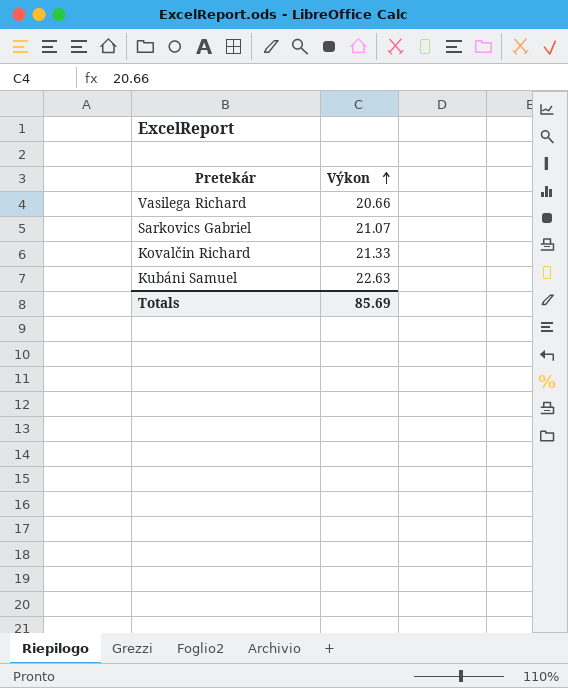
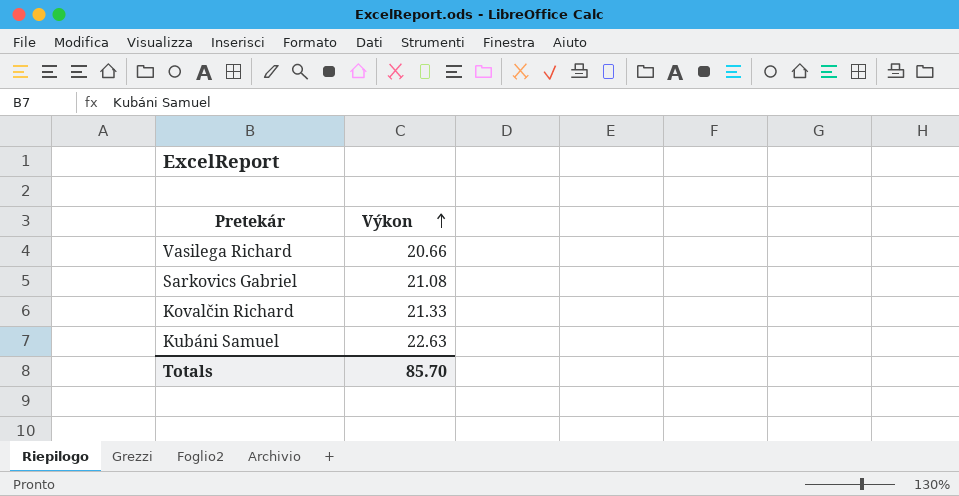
Sarkovics Gabriel | Výkon: 21.07 -> 21.08
Totals | Výkon: 85.69 -> 85.70

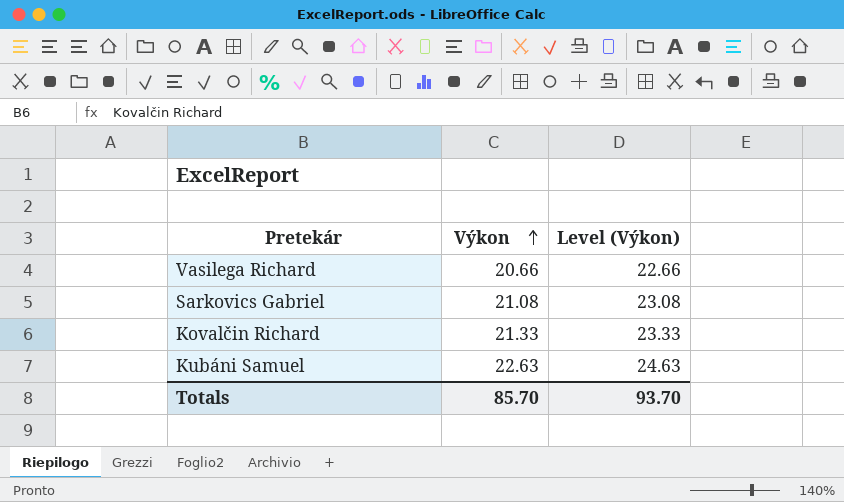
column Level (Výkon) | formula: none -> [Výkon] + 2

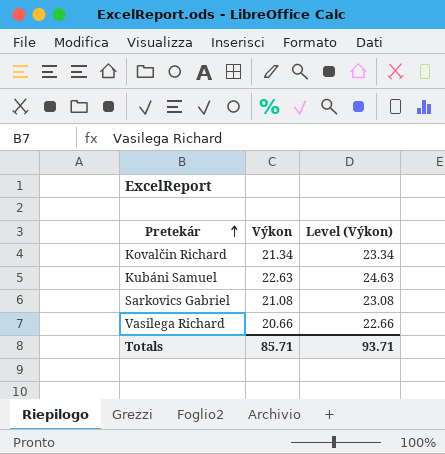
row order: Výkon ascending -> Pretekár ascending
Kovalčin Richard | Výkon: 21.33 -> 21.34
Kovalčin Richard | Level (Výkon): 23.33 -> 23.34
Totals | Výkon: 85.70 -> 85.71
Totals | Level (Výkon): 93.70 -> 93.71

